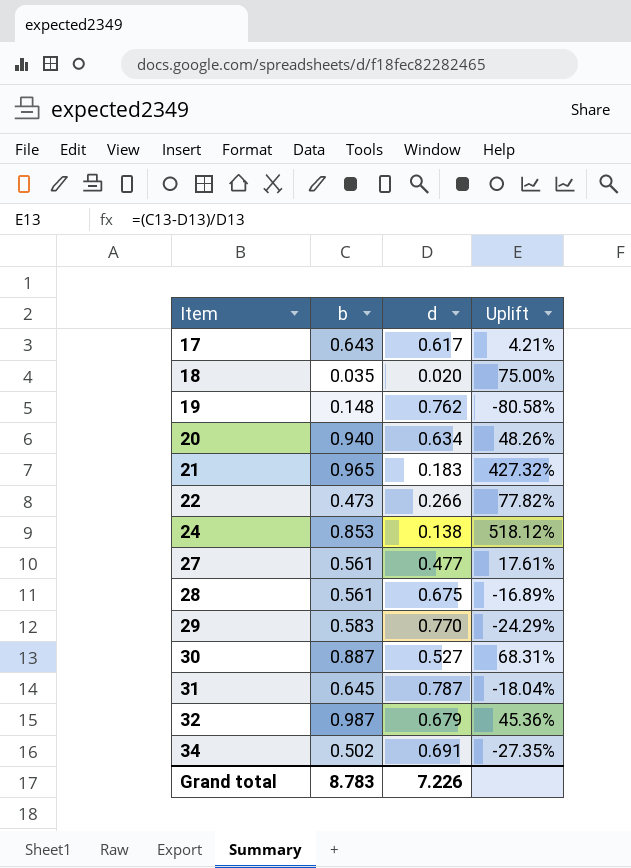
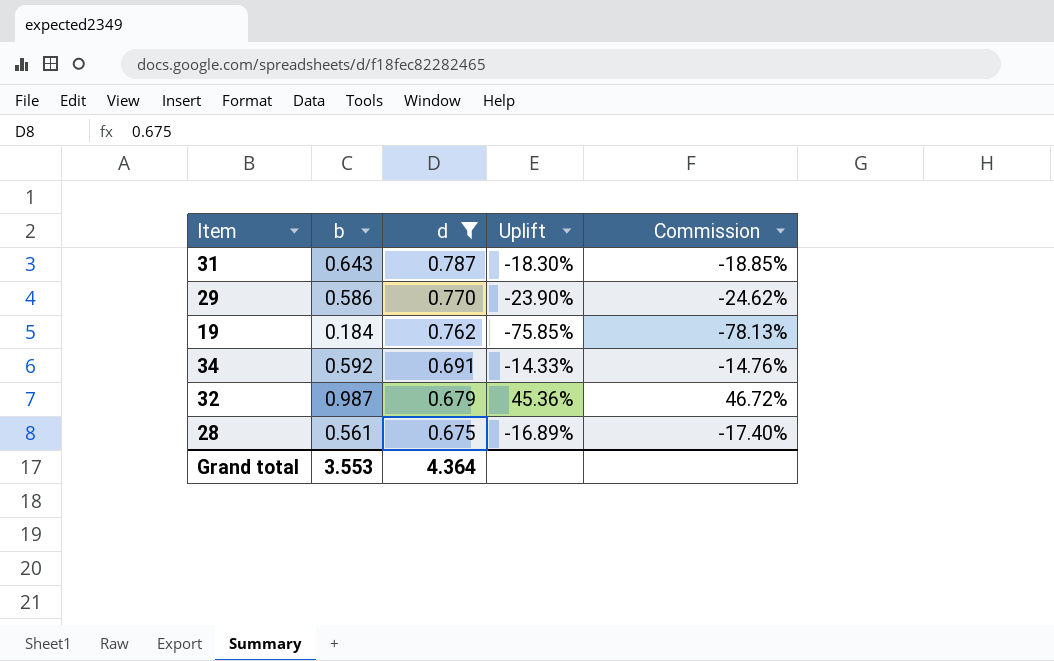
filter: none -> d >= 0.675
row order: Item ascending -> d descending
column Commission | formula: none -> [Uplift] * 1.03
31 | b: 0.645 -> 0.643
31 | Uplift: -18.04% -> -18.30%
29 | b: 0.583 -> 0.586
29 | Uplift: -24.29% -> -23.90%
19 | b: 0.148 -> 0.184
19 | Uplift: -80.58% -> -75.85%
34 | b: 0.502 -> 0.592
34 | Uplift: -27.35% -> -14.33%
Grand total | b: 8.783 -> 3.553
Grand total | d: 7.226 -> 4.364

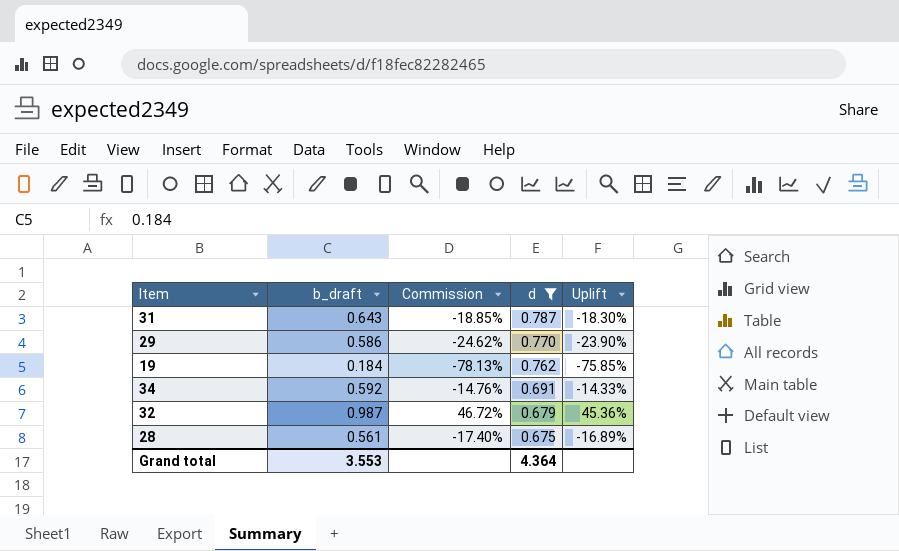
column name: b -> b_draft
column Commission | position: 5 -> 3

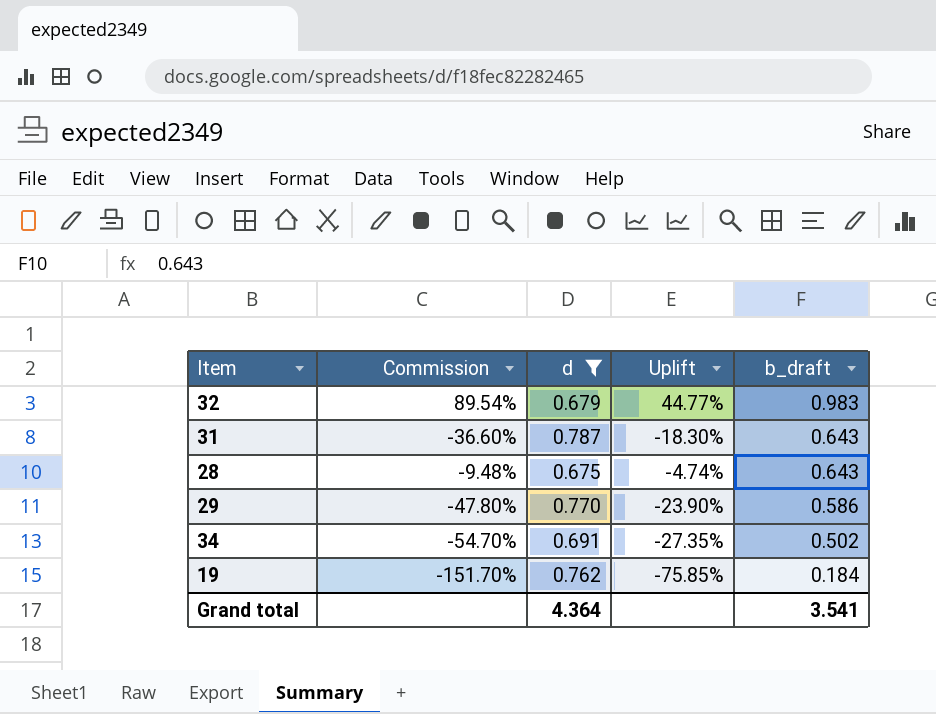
row order: d descending -> b_draft descending
column Commission | formula: [Uplift] * 1.03 -> [Uplift] * 2
column b_draft | position: 2 -> 5
32 | Uplift: 45.36% -> 44.77%
32 | b_draft: 0.987 -> 0.983
28 | Uplift: -16.89% -> -4.74%
28 | b_draft: 0.561 -> 0.643
34 | Uplift: -14.33% -> -27.35%
34 | b_draft: 0.592 -> 0.502
Grand total | b_draft: 3.553 -> 3.541

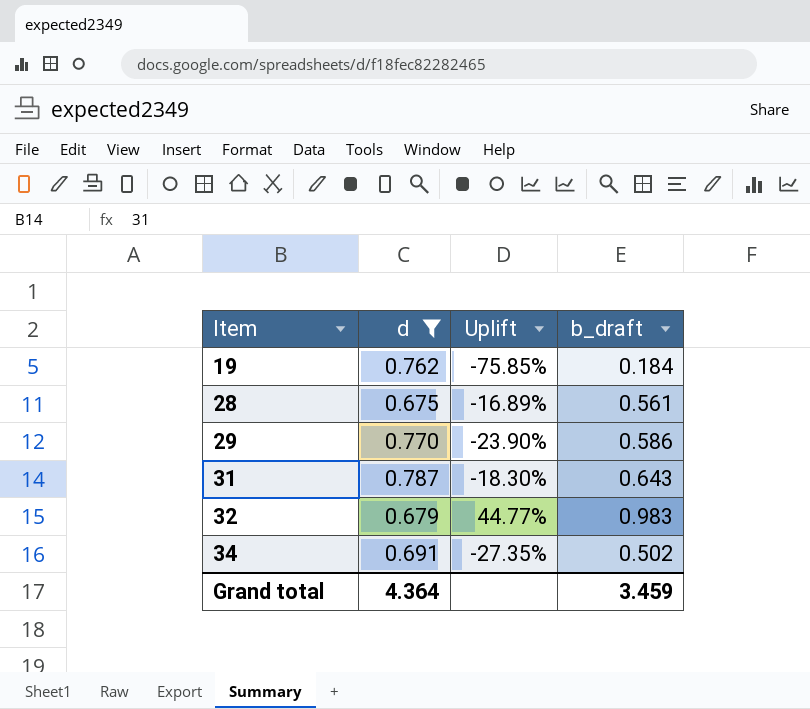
row order: b_draft descending -> Item ascending
column Commission | formula: [Uplift] * 2 -> none
28 | Uplift: -4.74% -> -16.89%
28 | b_draft: 0.643 -> 0.561
Grand total | b_draft: 3.541 -> 3.459

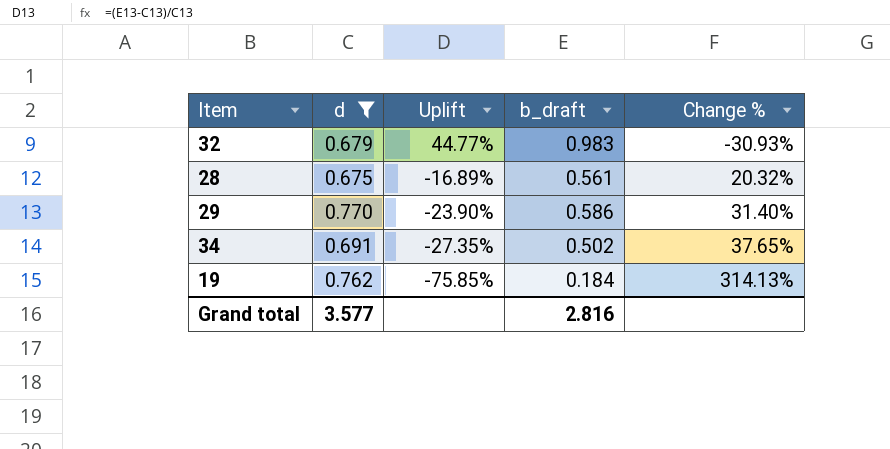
row order: Item ascending -> Uplift descending
column Change % | formula: none -> ([d] - [b_draft]) / [b_draft]
row 31: 0.787 | -18.30% | 0.643 -> none
Grand total | d: 4.364 -> 3.577
Grand total | b_draft: 3.459 -> 2.816

